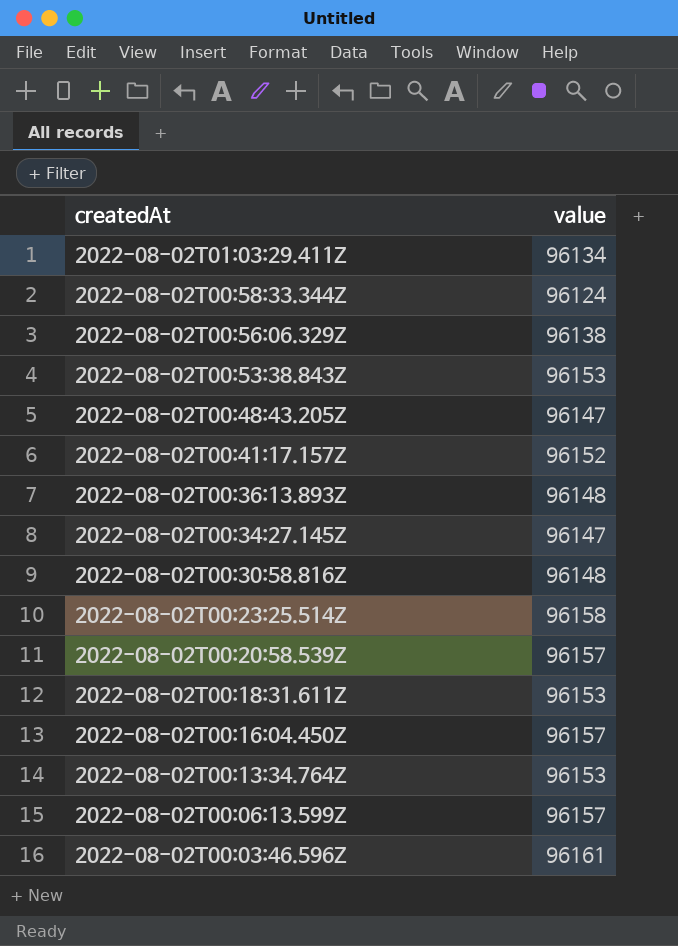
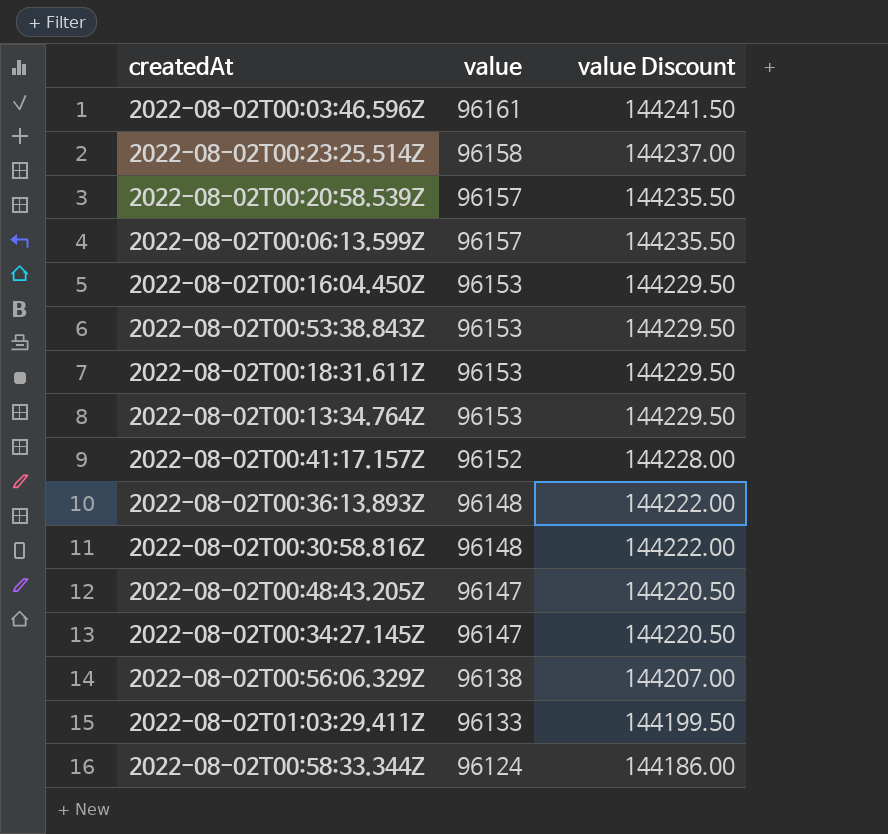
row order: createdAt descending -> value descending
column value Discount | formula: none -> [value] * 1.5
2022-08-02T00:16:04.450Z | value: 96157 -> 96153
2022-08-02T01:03:29.411Z | value: 96134 -> 96133

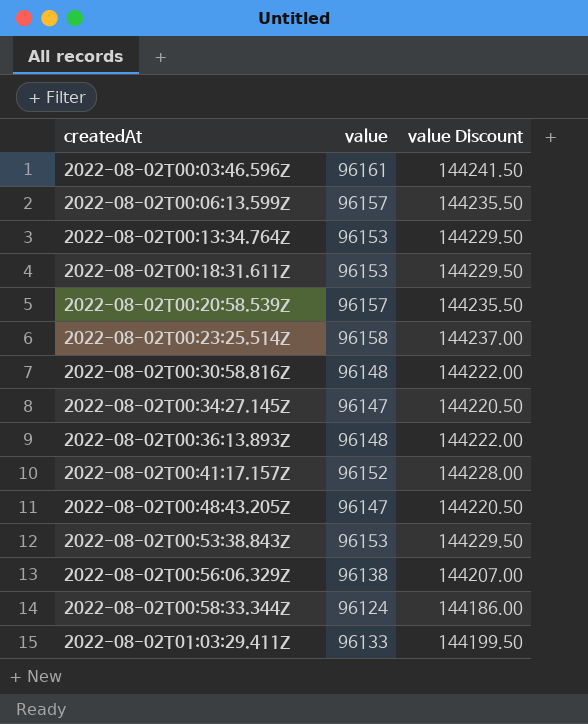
row order: value descending -> createdAt ascending
row 2022-08-02T00:16:04.450Z: 96153 | 144229.50 -> none

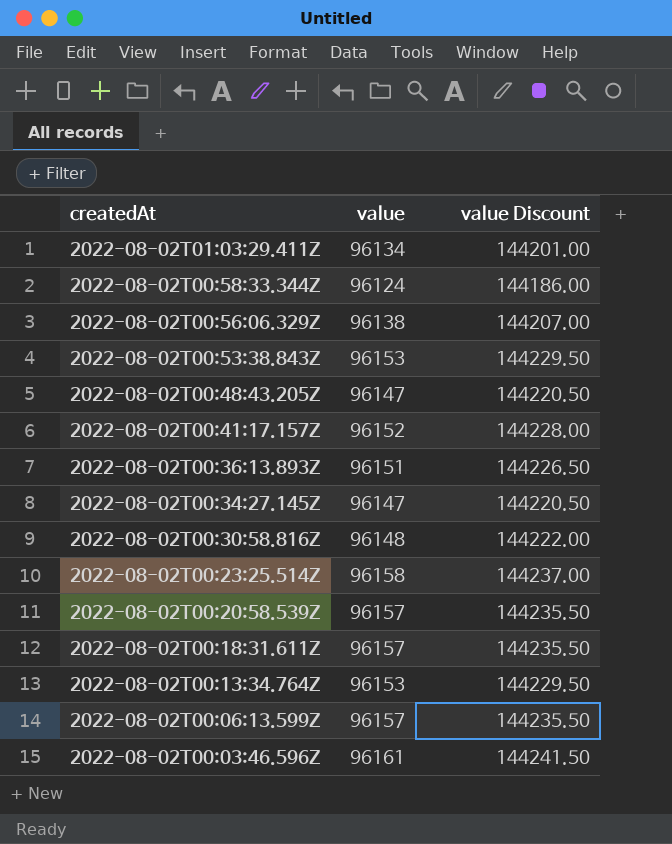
row order: createdAt ascending -> createdAt descending
2022-08-02T01:03:29.411Z | value: 96133 -> 96134
2022-08-02T01:03:29.411Z | value Discount: 144199.50 -> 144201.00
2022-08-02T00:36:13.893Z | value: 96148 -> 96151
2022-08-02T00:36:13.893Z | value Discount: 144222.00 -> 144226.50
2022-08-02T00:18:31.611Z | value: 96153 -> 96157
2022-08-02T00:18:31.611Z | value Discount: 144229.50 -> 144235.50

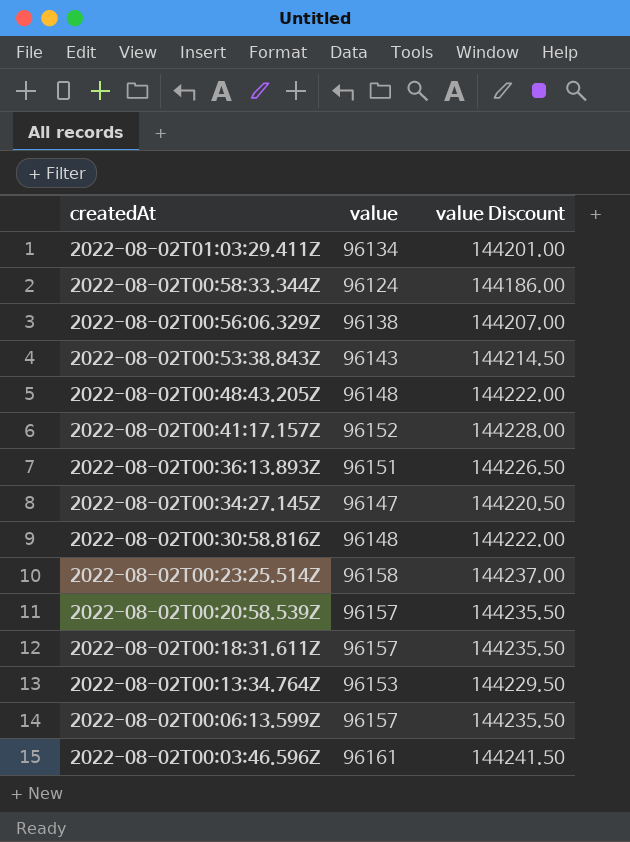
2022-08-02T00:53:38.843Z | value: 96153 -> 96143
2022-08-02T00:53:38.843Z | value Discount: 144229.50 -> 144214.50
2022-08-02T00:48:43.205Z | value: 96147 -> 96148
2022-08-02T00:48:43.205Z | value Discount: 144220.50 -> 144222.00

